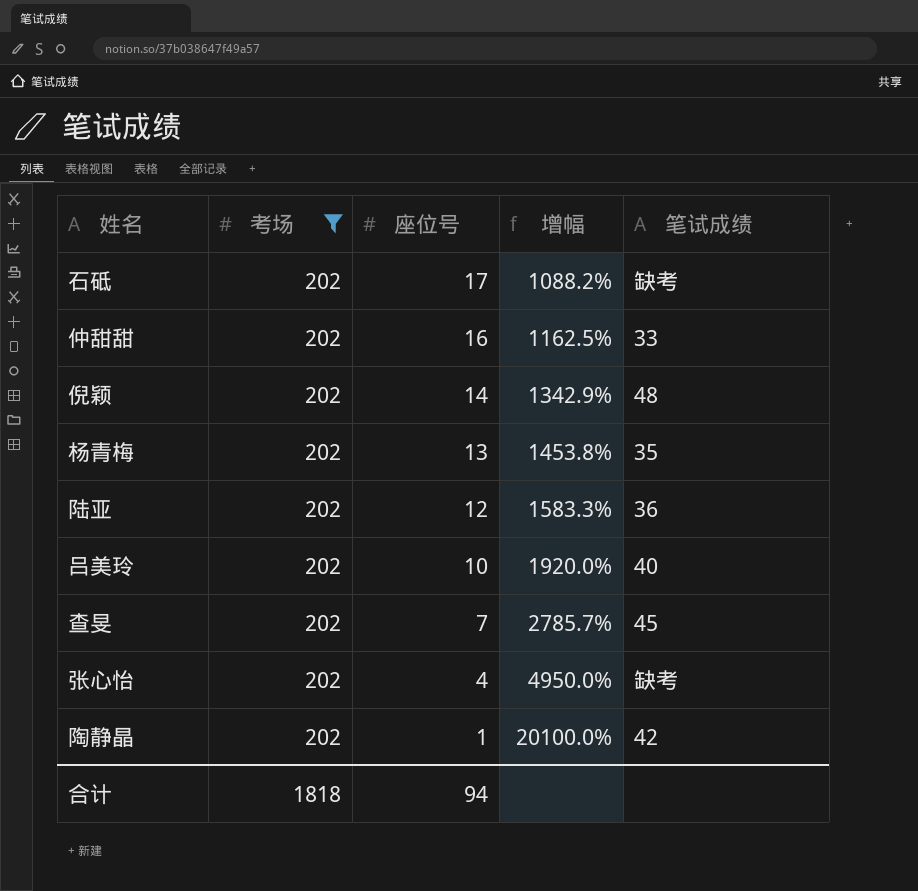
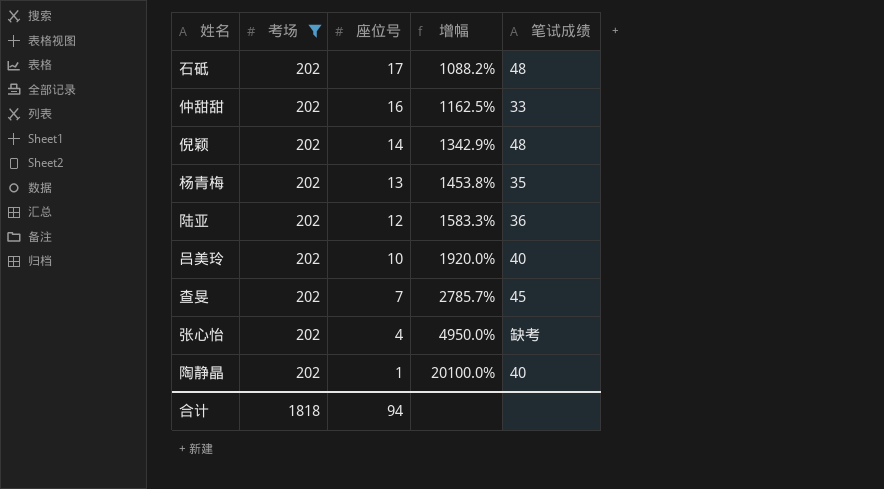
石砥 | 笔试成绩: 缺考 -> 48
陶静晶 | 笔试成绩: 42 -> 40

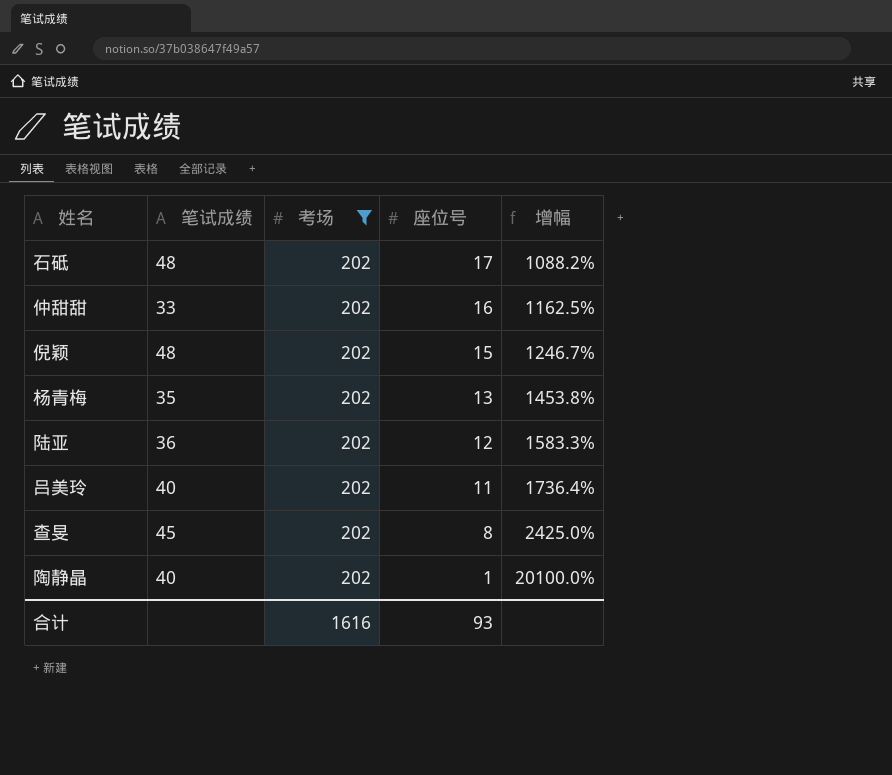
column 笔试成绩 | position: 5 -> 2
row 张心怡: 202 | 4 | 4950.0% | 缺考 -> none
倪颖 | 座位号: 14 -> 15
倪颖 | 增幅: 1342.9% -> 1246.7%
吕美玲 | 座位号: 10 -> 11
吕美玲 | 增幅: 1920.0% -> 1736.4%
查旻 | 座位号: 7 -> 8
查旻 | 增幅: 2785.7% -> 2425.0%
合计 | 考场: 1818 -> 1616
合计 | 座位号: 94 -> 93

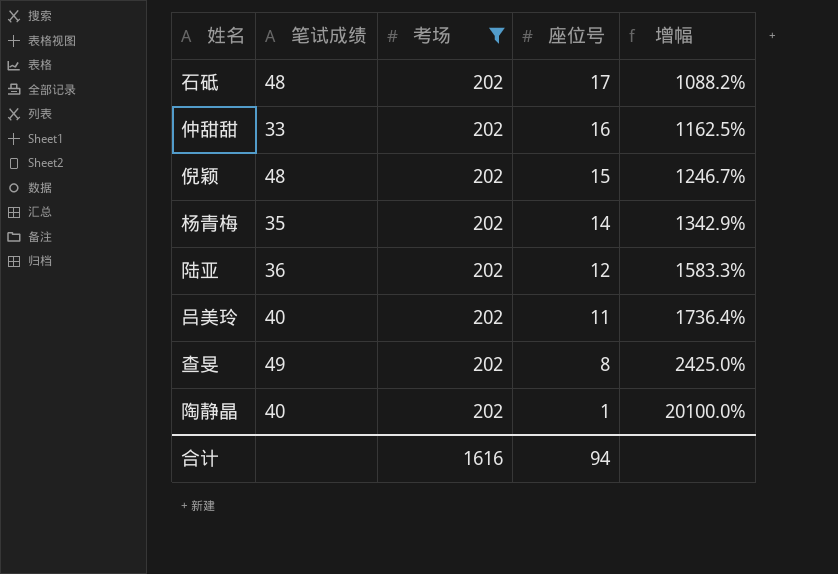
杨青梅 | 座位号: 13 -> 14
杨青梅 | 增幅: 1453.8% -> 1342.9%
查旻 | 笔试成绩: 45 -> 49
合计 | 座位号: 93 -> 94

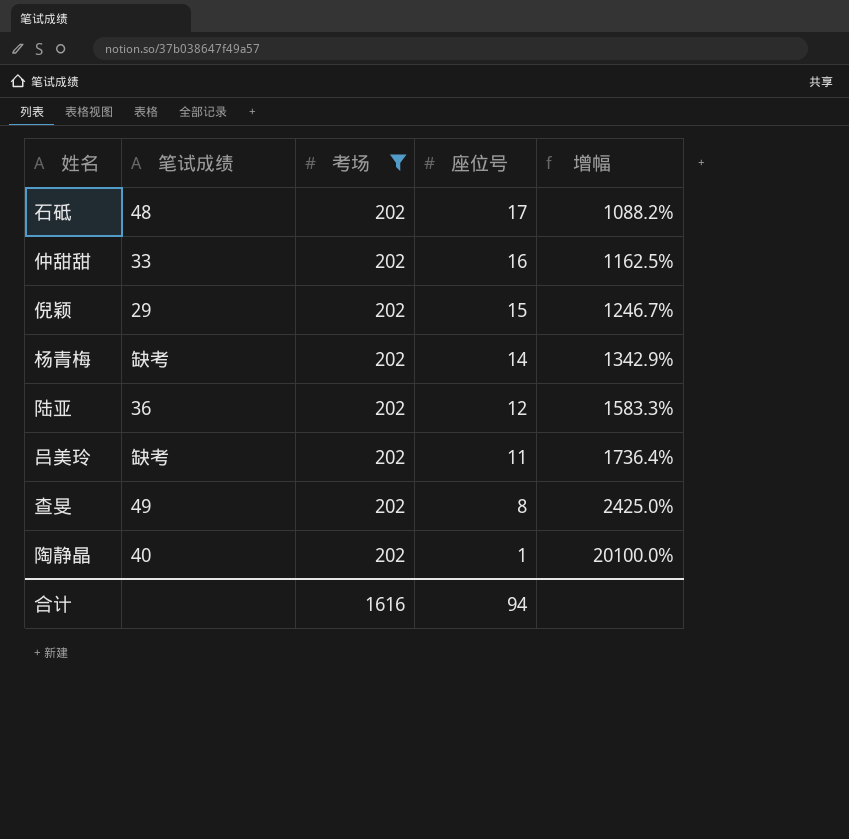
倪颖 | 笔试成绩: 48 -> 29
杨青梅 | 笔试成绩: 35 -> 缺考
吕美玲 | 笔试成绩: 40 -> 缺考

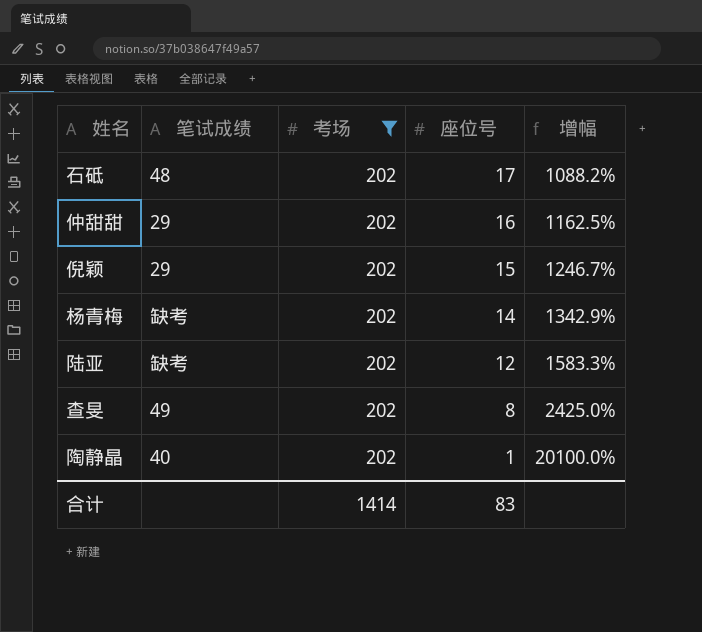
row 吕美玲: 缺考 | 202 | 11 | 1736.4% -> none
仲甜甜 | 笔试成绩: 33 -> 29
陆亚 | 笔试成绩: 36 -> 缺考
合计 | 考场: 1616 -> 1414
合计 | 座位号: 94 -> 83

